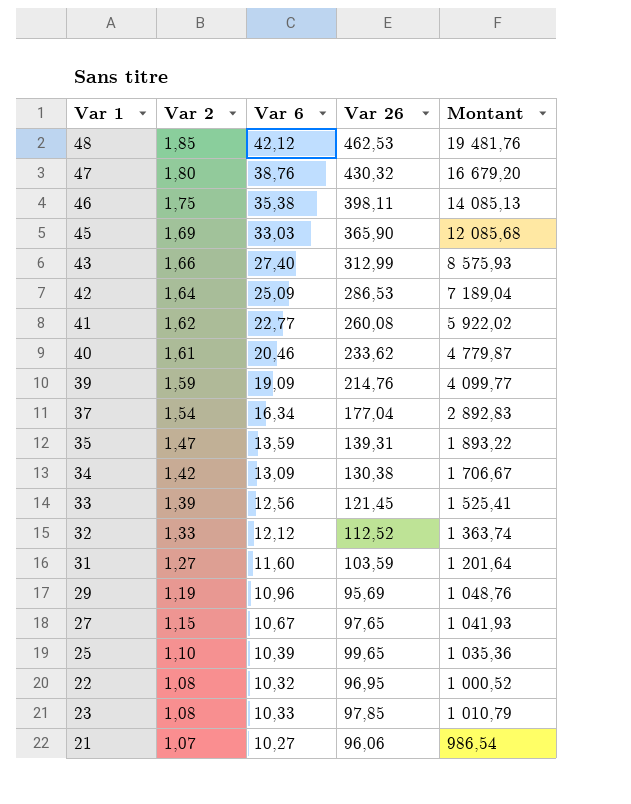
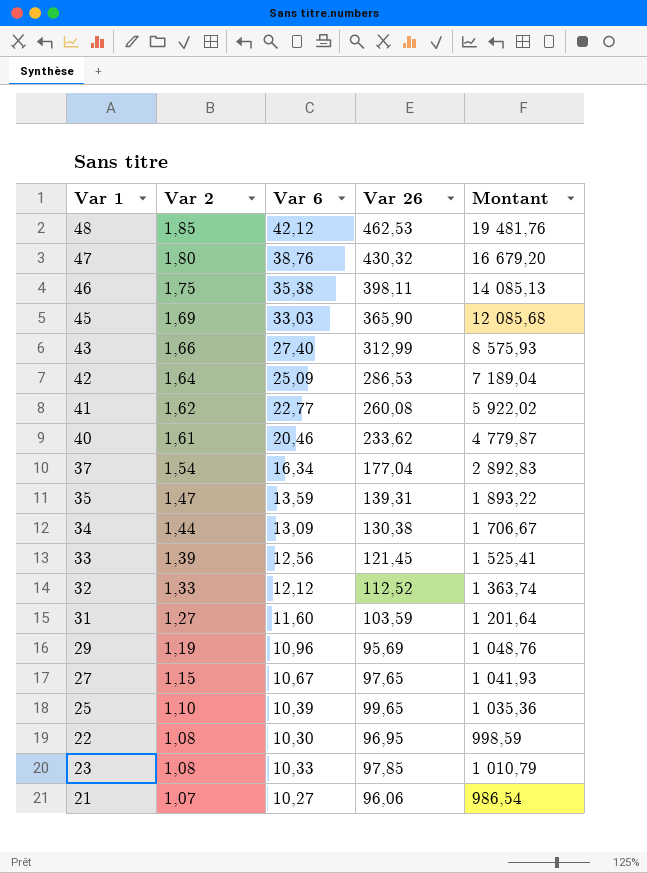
row 39: 1,59 | 19,09 | 214,76 | 4 099,77 -> none
34 | Var 2: 1,42 -> 1,44
22 | Var 6: 10,32 -> 10,30
22 | Montant: 1 000,52 -> 998,59

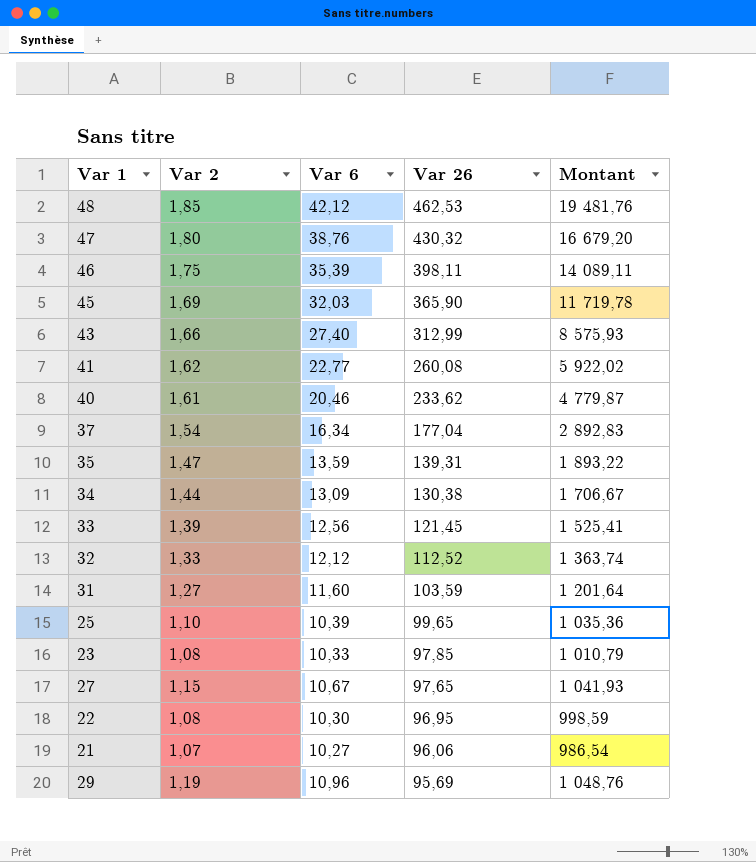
row order: Var 2 descending -> Var 26 descending
row 42: 1,64 | 25,09 | 286,53 | 7 189,04 -> none
46 | Var 6: 35,38 -> 35,39
46 | Montant: 14 085,13 -> 14 089,11
45 | Var 6: 33,03 -> 32,03
45 | Montant: 12 085,68 -> 11 719,78

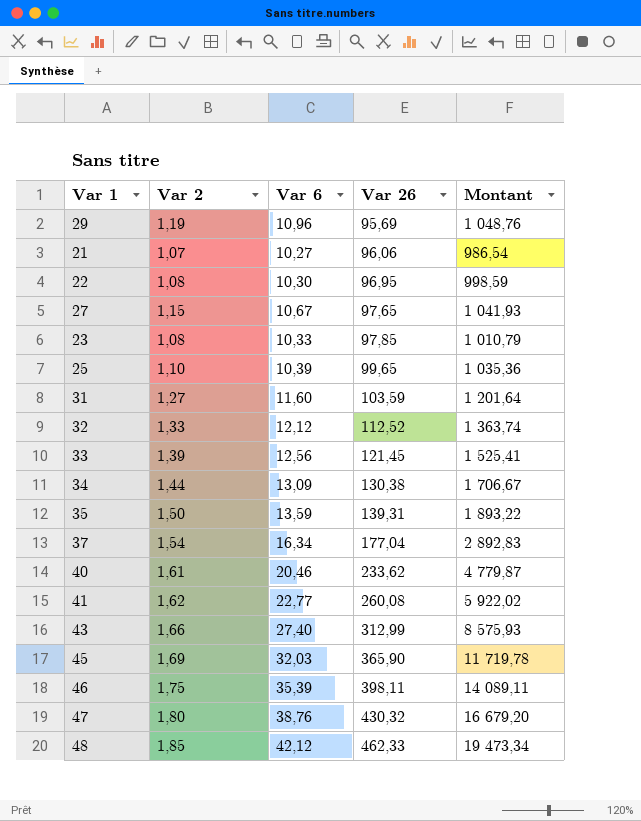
row order: Var 26 descending -> Var 26 ascending
35 | Var 2: 1,47 -> 1,50
48 | Var 26: 462,53 -> 462,33
48 | Montant: 19 481,76 -> 19 473,34

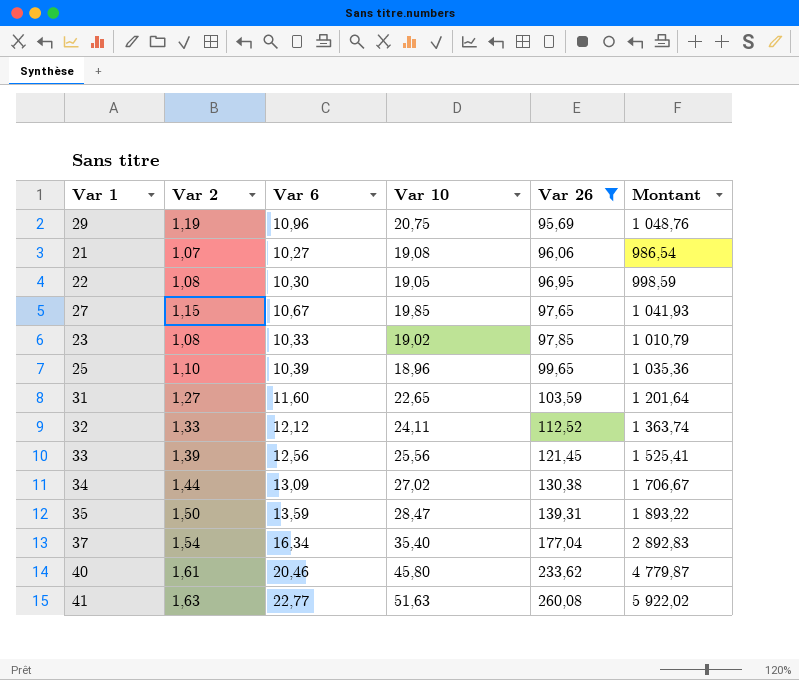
filter: none -> Var 26 <= 260,08
column Var 10 | position: none -> 4
41 | Var 2: 1,62 -> 1,63

